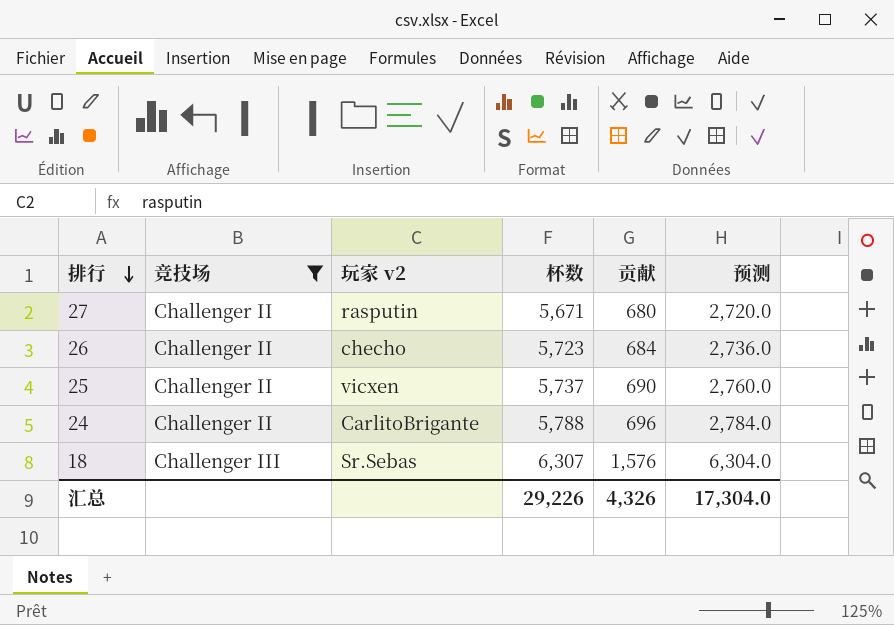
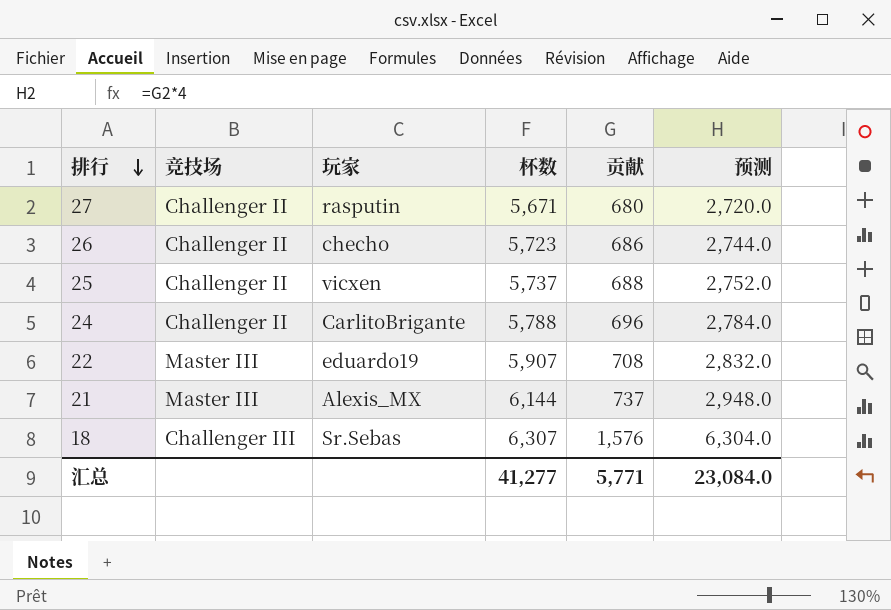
filter: 竞技场 != Master III -> none
column name: 玩家 v2 -> 玩家
26 | 贡献: 684 -> 686
26 | 预测: 2,736.0 -> 2,744.0
25 | 贡献: 690 -> 688
25 | 预测: 2,760.0 -> 2,752.0
汇总 | 杯数: 29,226 -> 41,277
汇总 | 贡献: 4,326 -> 5,771
汇总 | 预测: 17,304.0 -> 23,084.0

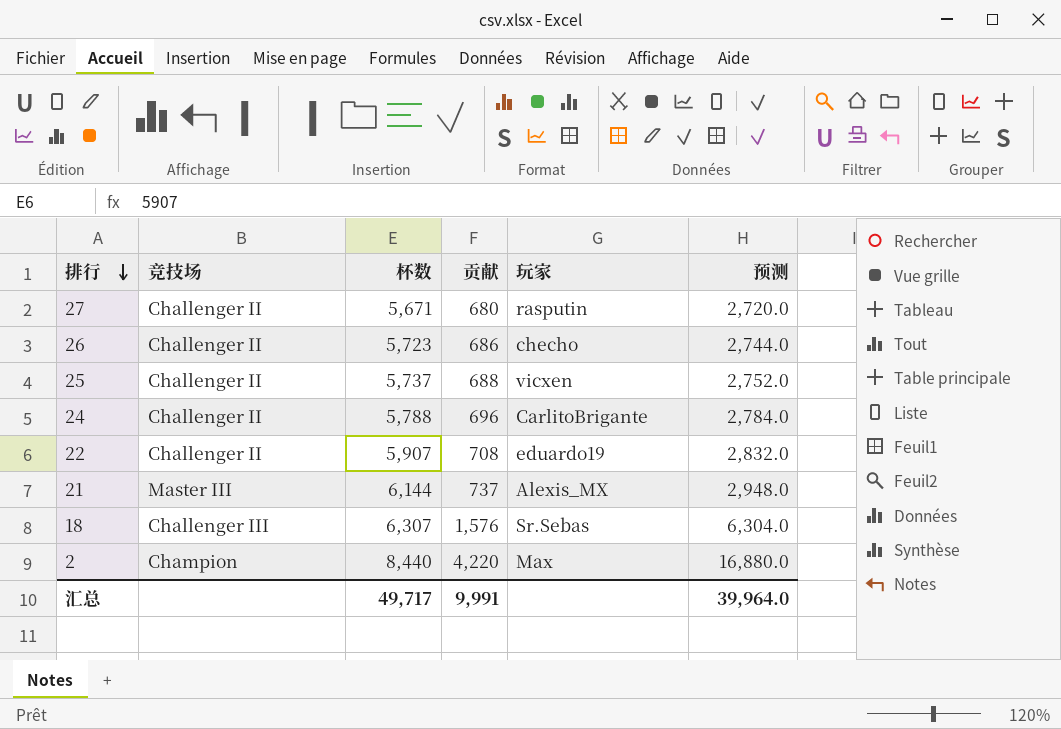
column 玩家 | position: 3 -> 5
22 | 竞技场: Master III -> Challenger II
row 2: none -> Champion | 8,440 | 4,220 | Max | 16,880.0
汇总 | 杯数: 41,277 -> 49,717
汇总 | 贡献: 5,771 -> 9,991
汇总 | 预测: 23,084.0 -> 39,964.0

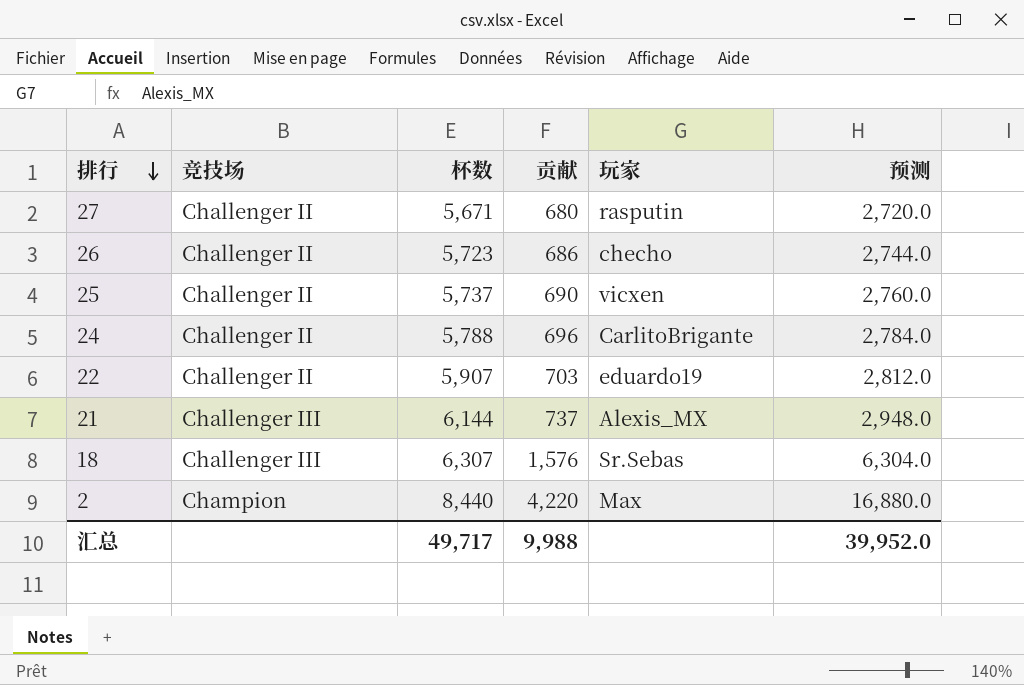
25 | 贡献: 688 -> 690
25 | 预测: 2,752.0 -> 2,760.0
22 | 贡献: 708 -> 703
22 | 预测: 2,832.0 -> 2,812.0
21 | 竞技场: Master III -> Challenger III
汇总 | 贡献: 9,991 -> 9,988
汇总 | 预测: 39,964.0 -> 39,952.0

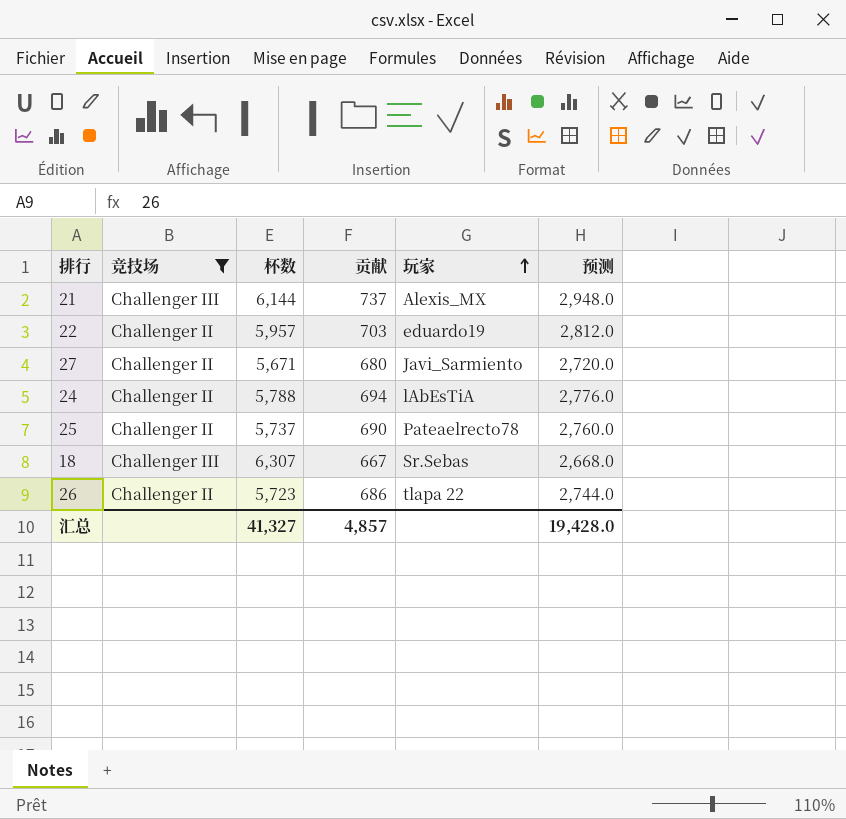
filter: none -> 竞技场 != Champion
row order: 排行 descending -> 玩家 ascending
22 | 杯数: 5,907 -> 5,957
27 | 玩家: rasputin -> Javi_Sarmiento
24 | 贡献: 696 -> 694
24 | 玩家: CarlitoBrigante -> lAbEsTiA
24 | 预测: 2,784.0 -> 2,776.0
25 | 玩家: vicxen -> Pateaelrecto78
18 | 贡献: 1,576 -> 667
18 | 预测: 6,304.0 -> 2,668.0
26 | 玩家: checho -> tlapa 22
汇总 | 杯数: 49,717 -> 41,327
汇总 | 贡献: 9,988 -> 4,857
汇总 | 预测: 39,952.0 -> 19,428.0

